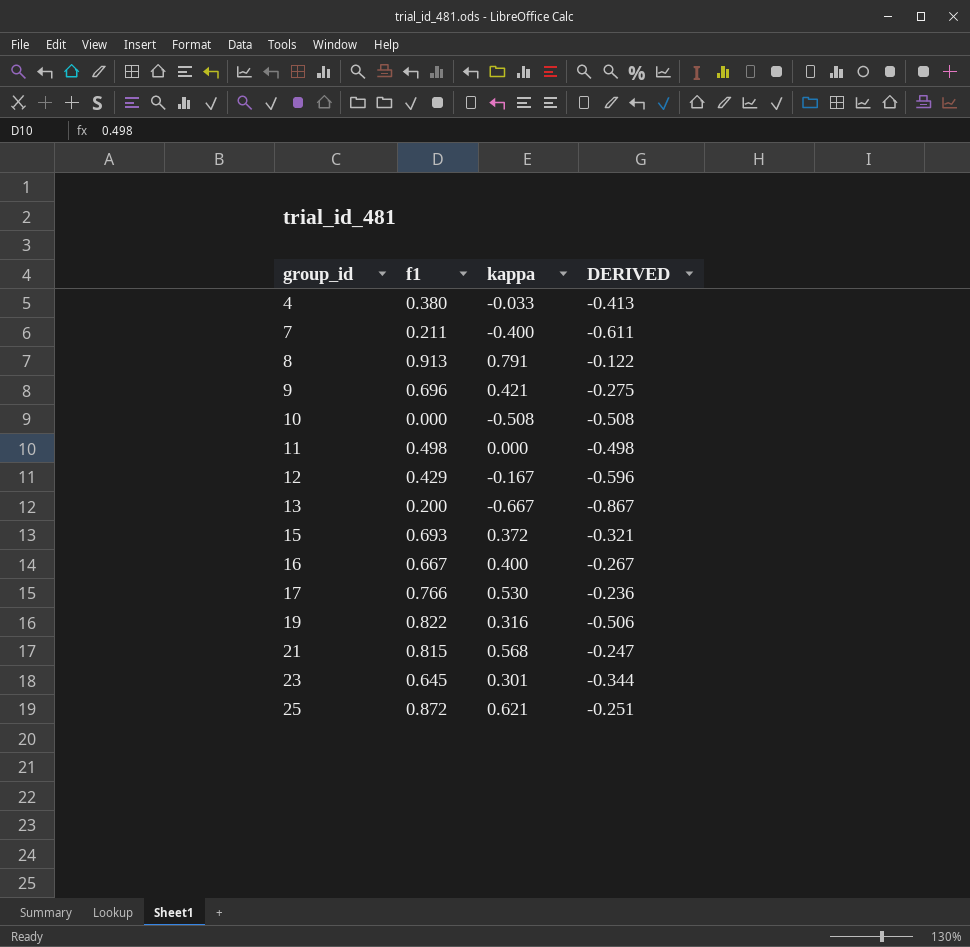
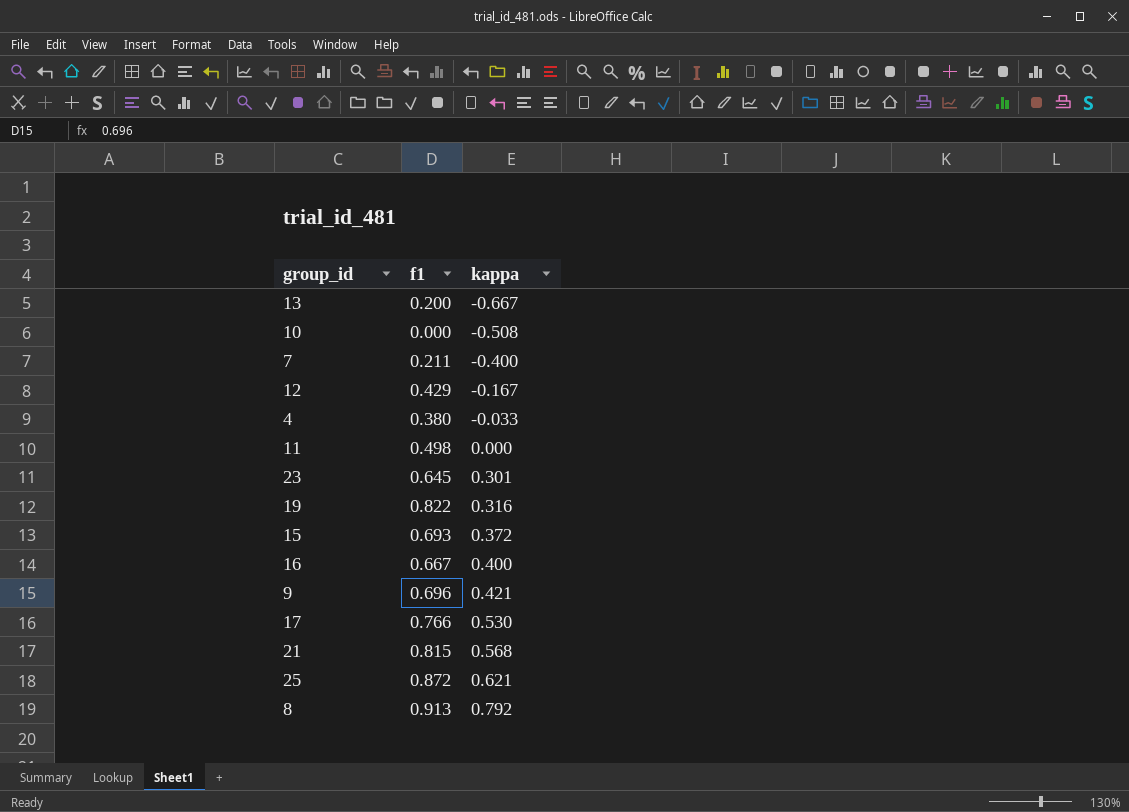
row order: group_id ascending -> kappa ascending
column DERIVED | formula: [kappa] - [f1] -> none
8 | kappa: 0.791 -> 0.792

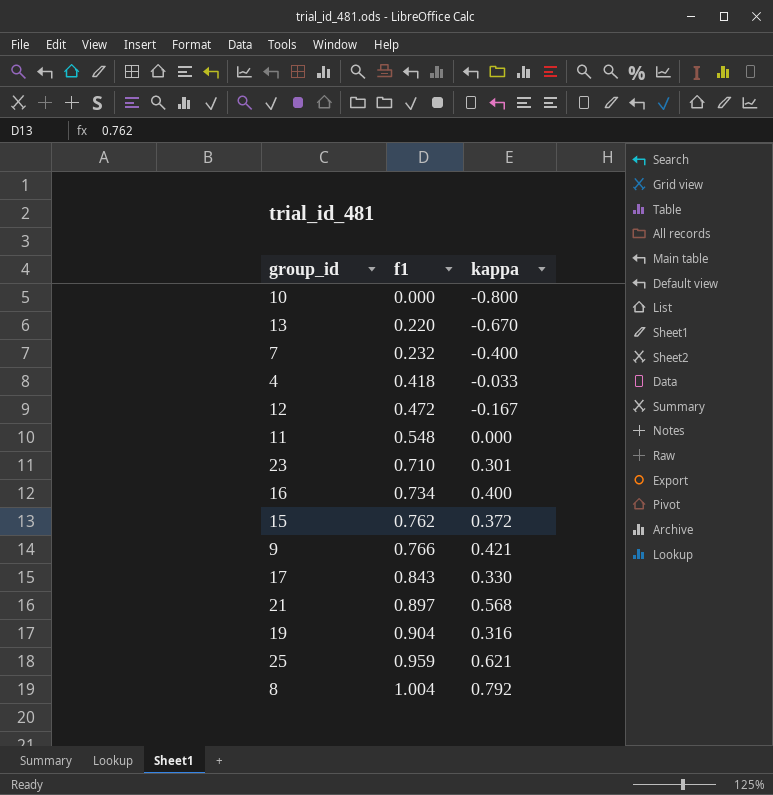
row order: kappa ascending -> f1 ascending
10 | kappa: -0.508 -> -0.800
13 | f1: 0.200 -> 0.220
13 | kappa: -0.667 -> -0.670
7 | f1: 0.211 -> 0.232
4 | f1: 0.380 -> 0.418
12 | f1: 0.429 -> 0.472
11 | f1: 0.498 -> 0.548
23 | f1: 0.645 -> 0.710
16 | f1: 0.667 -> 0.734
15 | f1: 0.693 -> 0.762
9 | f1: 0.696 -> 0.766
17 | f1: 0.766 -> 0.843
17 | kappa: 0.530 -> 0.330
21 | f1: 0.815 -> 0.897
19 | f1: 0.822 -> 0.904
25 | f1: 0.872 -> 0.959
8 | f1: 0.913 -> 1.004

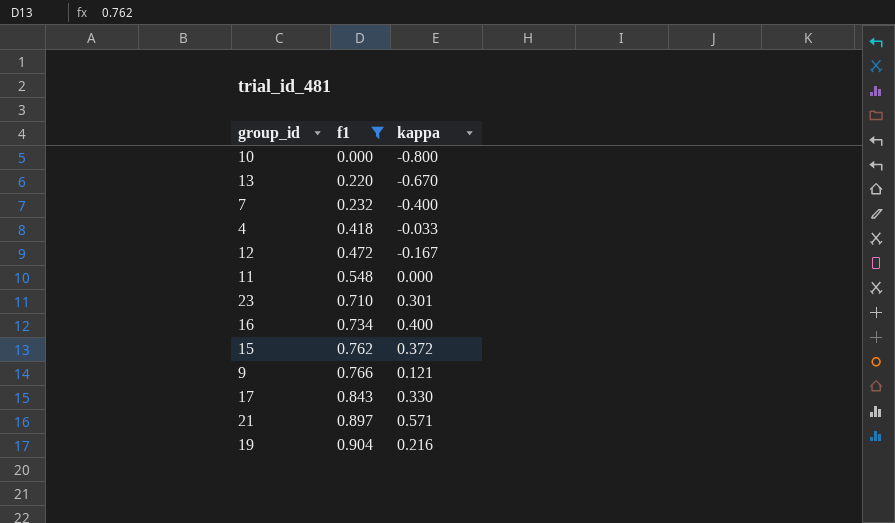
filter: none -> f1 <= 0.904
9 | kappa: 0.421 -> 0.121
21 | kappa: 0.568 -> 0.571
19 | kappa: 0.316 -> 0.216

